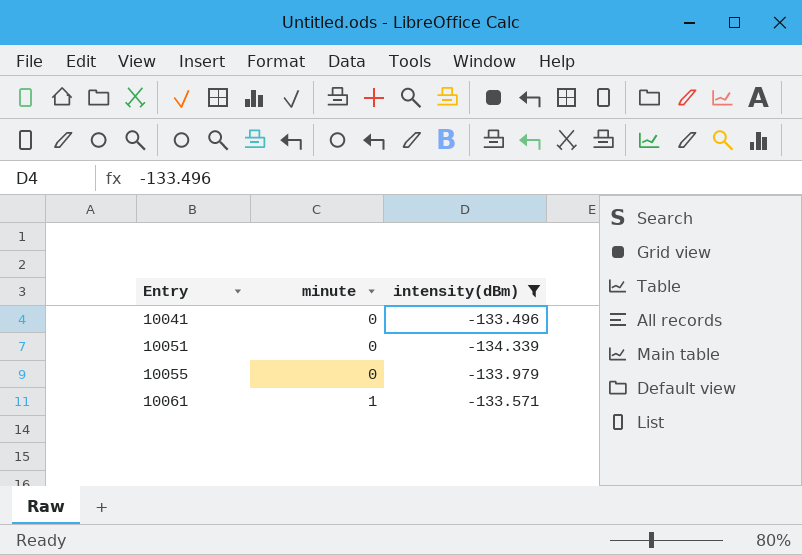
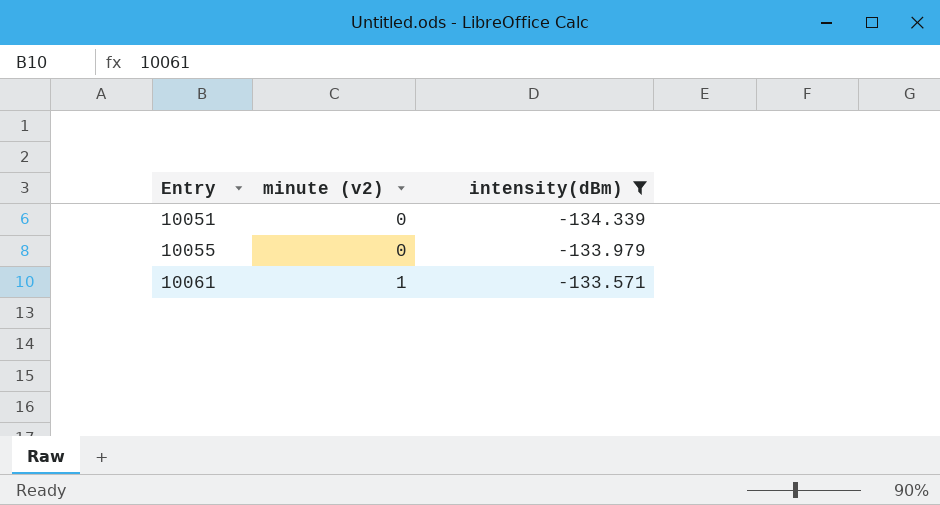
column name: minute -> minute (v2)
row 10041: 0 | -133.496 -> none

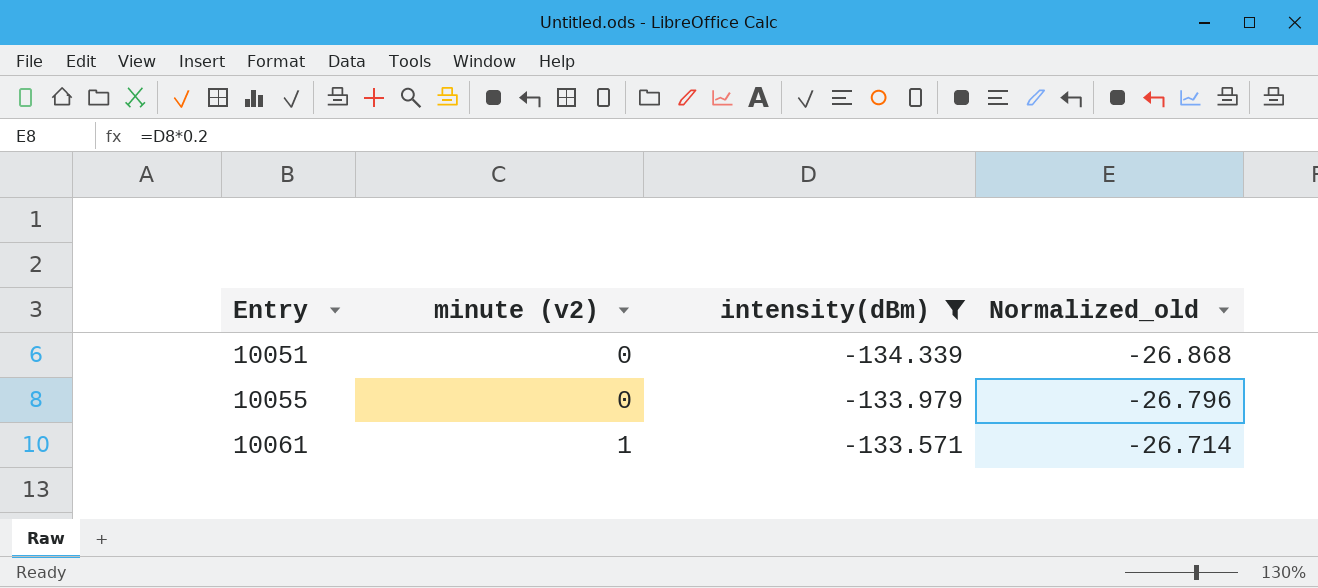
column Normalized_old | formula: none -> [intensity(dBm)] * 0.2

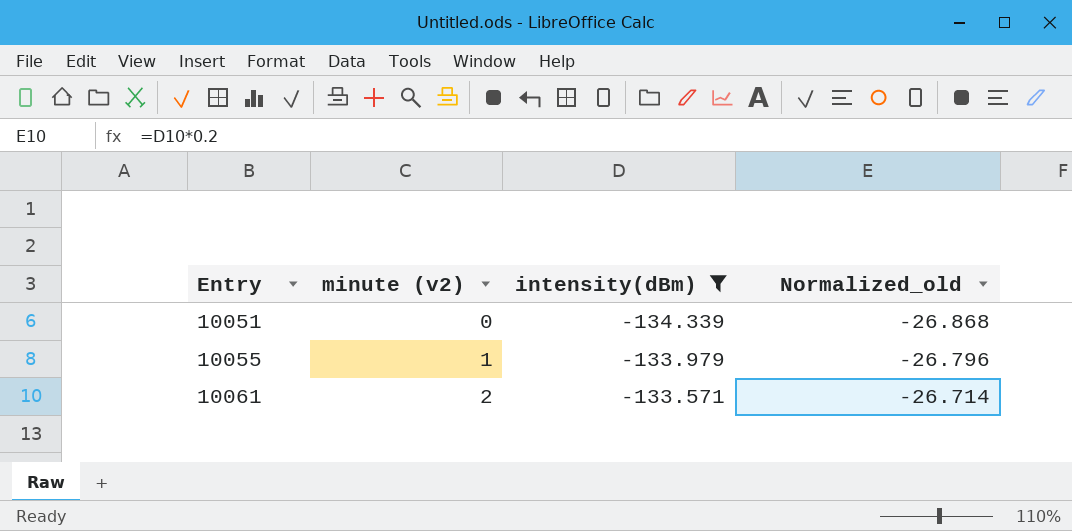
10055 | minute (v2): 0 -> 1
10061 | minute (v2): 1 -> 2

